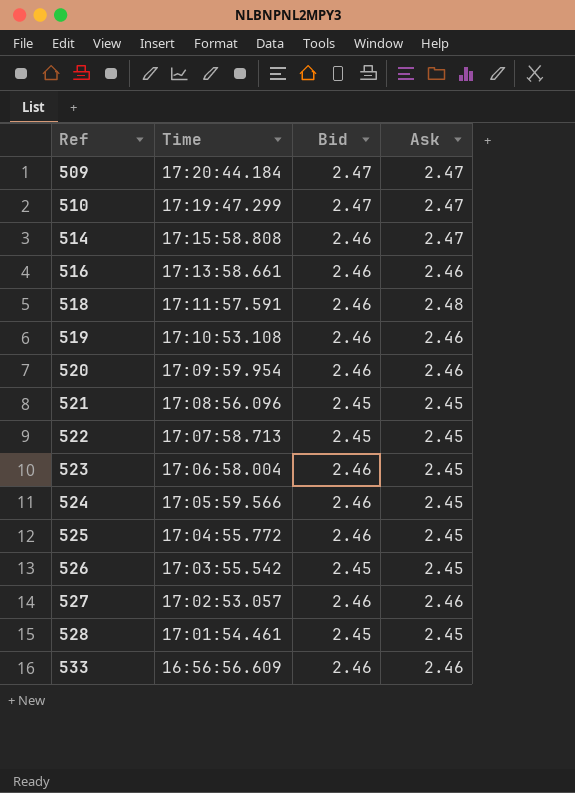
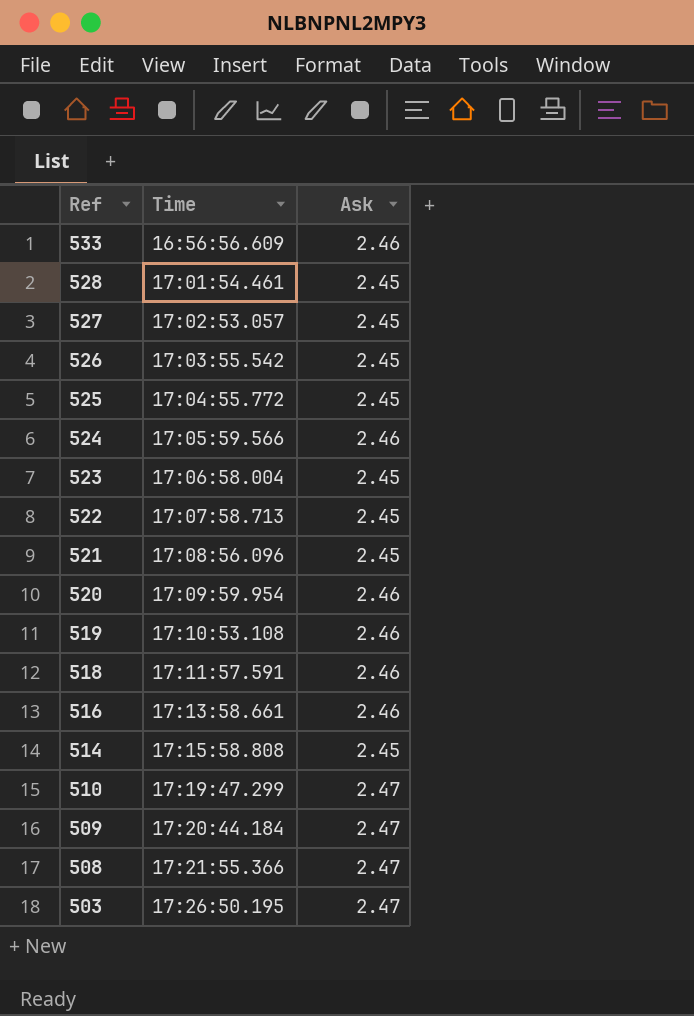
row order: Ref ascending -> Ref descending
column Bid | position: 3 -> none
527 | Ask: 2.46 -> 2.45
524 | Ask: 2.45 -> 2.46
518 | Ask: 2.48 -> 2.46
514 | Ask: 2.47 -> 2.45
row 508: none -> 17:21:55.366 | 2.47
row 503: none -> 17:26:50.195 | 2.47

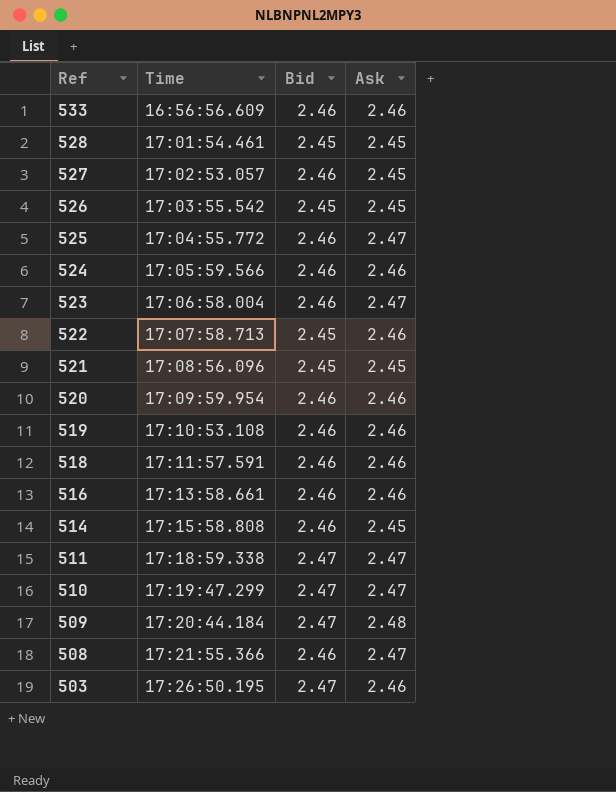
column Bid | position: none -> 3
525 | Ask: 2.45 -> 2.47
523 | Ask: 2.45 -> 2.47
522 | Ask: 2.45 -> 2.46
row 511: none -> 17:18:59.338 | 2.47 | 2.47
509 | Ask: 2.47 -> 2.48
503 | Ask: 2.47 -> 2.46

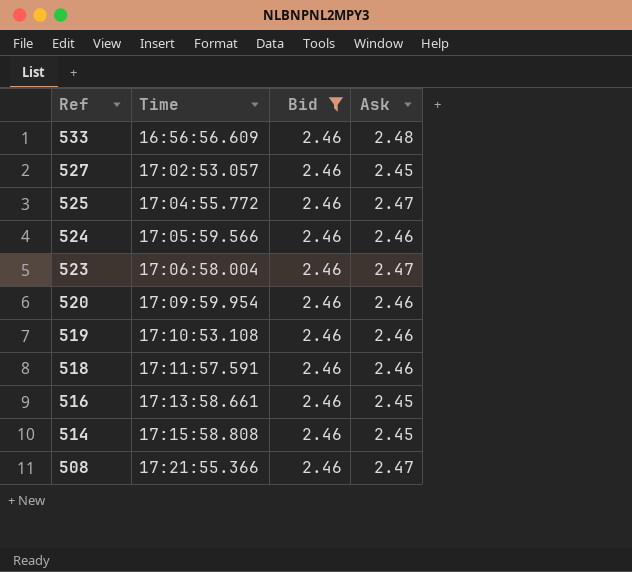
filter: none -> Bid = 2.46
533 | Ask: 2.46 -> 2.48
516 | Ask: 2.46 -> 2.45

